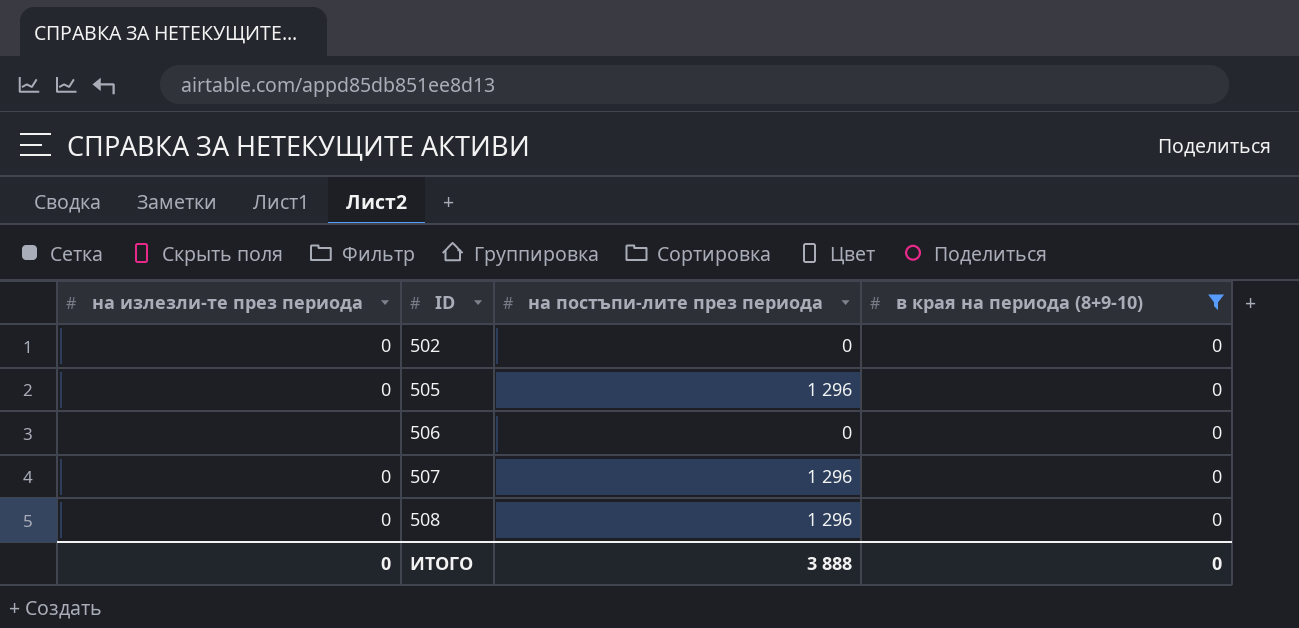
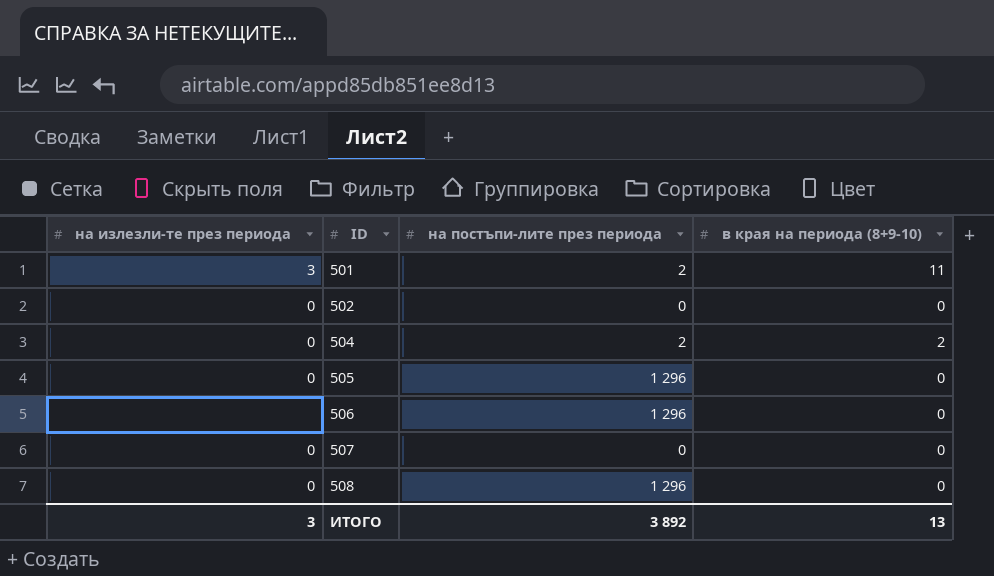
filter: в края на периода (8+9-10) = 0 -> none
506 | на постъпи-лите през периода: 0 -> 1 296
507 | на постъпи-лите през периода: 1 296 -> 0
ИТОГО | на излезли-те през периода: 0 -> 3
ИТОГО | на постъпи-лите през периода: 3 888 -> 3 892
ИТОГО | в края на периода (8+9-10): 0 -> 13

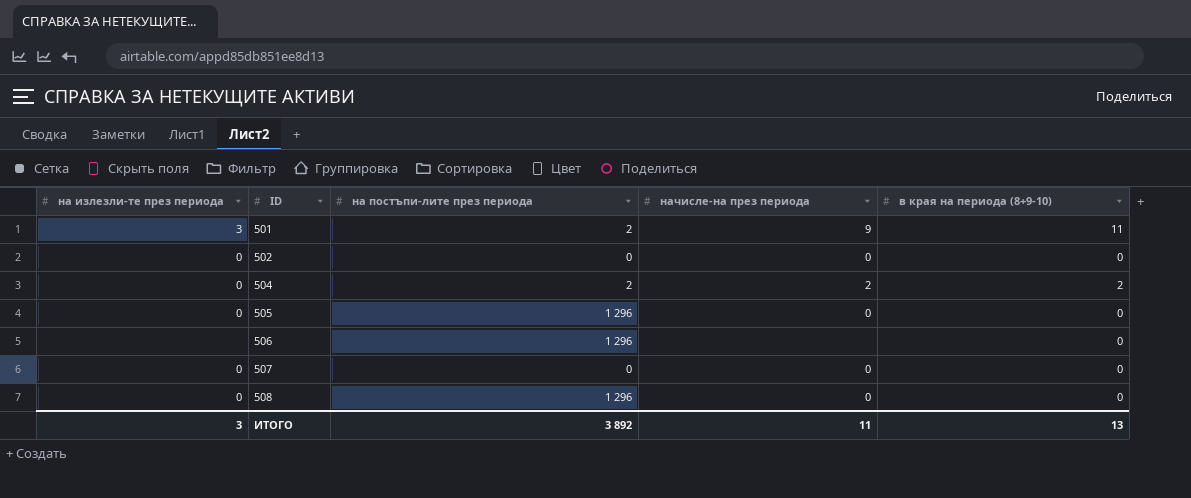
column начисле-на през периода | position: none -> 4

